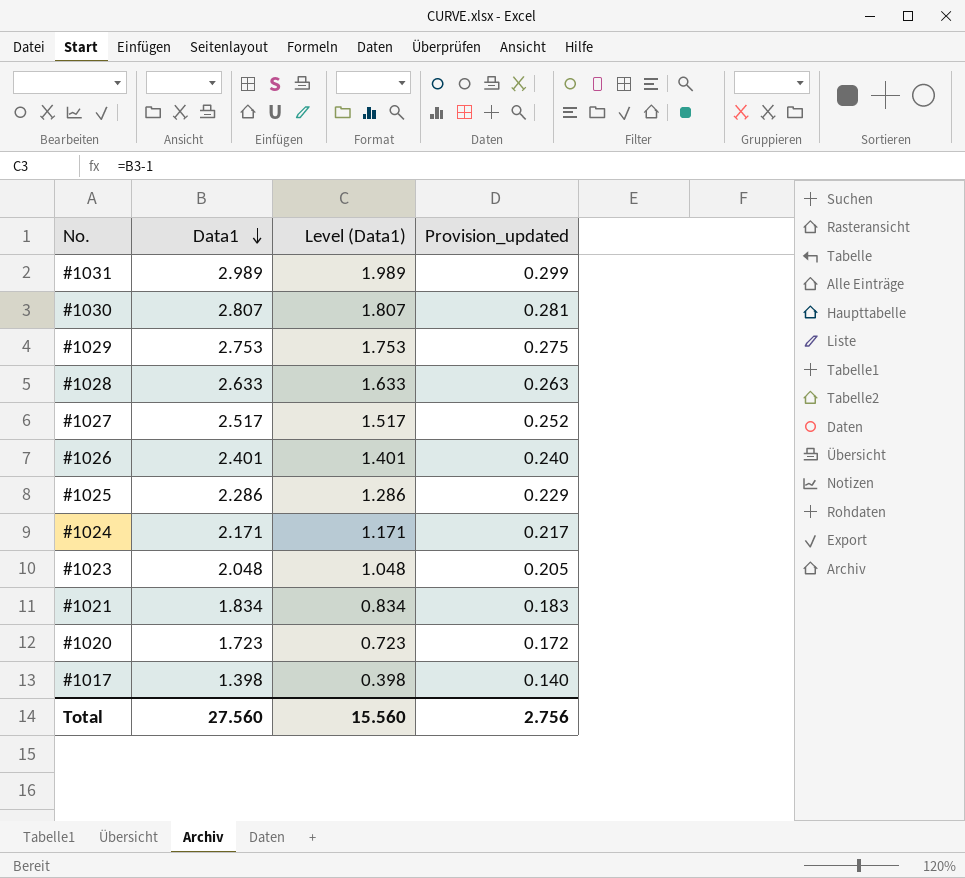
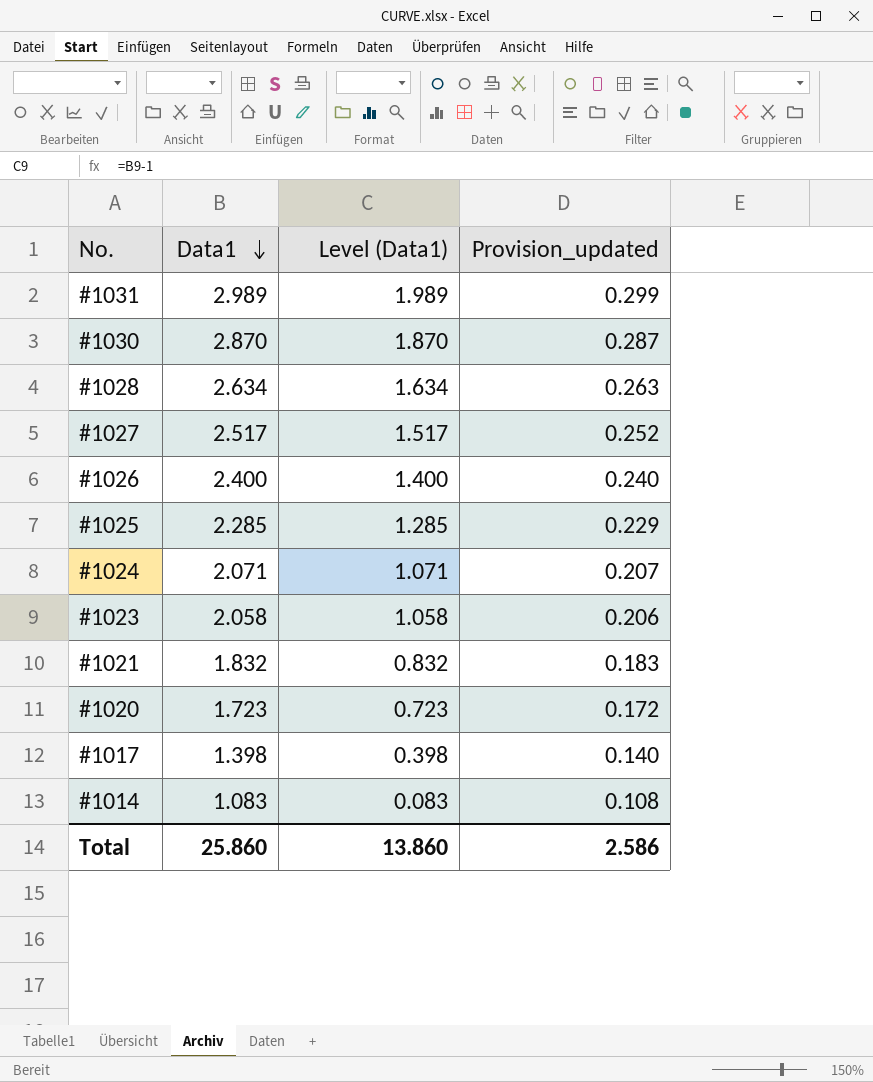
row #1029: 2.753 | 1.753 | 0.275 -> none
#1030 | Data1: 2.807 -> 2.870
#1030 | Level (Data1): 1.807 -> 1.870
#1030 | Provision_updated: 0.281 -> 0.287
#1028 | Data1: 2.633 -> 2.634
#1028 | Level (Data1): 1.633 -> 1.634
#1026 | Data1: 2.401 -> 2.400
#1026 | Level (Data1): 1.401 -> 1.400
#1025 | Data1: 2.286 -> 2.285
#1025 | Level (Data1): 1.286 -> 1.285
#1024 | Data1: 2.171 -> 2.071
#1024 | Level (Data1): 1.171 -> 1.071
#1024 | Provision_updated: 0.217 -> 0.207
#1023 | Data1: 2.048 -> 2.058
#1023 | Level (Data1): 1.048 -> 1.058
#1023 | Provision_updated: 0.205 -> 0.206
#1021 | Data1: 1.834 -> 1.832
#1021 | Level (Data1): 0.834 -> 0.832
row #1014: none -> 1.083 | 0.083 | 0.108
Total | Data1: 27.560 -> 25.860
Total | Level (Data1): 15.560 -> 13.860
Total | Provision_updated: 2.756 -> 2.586

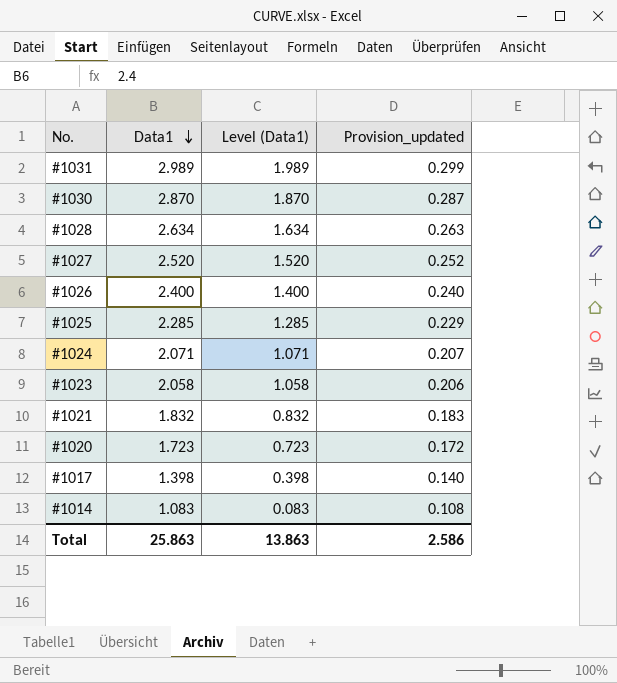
#1027 | Data1: 2.517 -> 2.520
#1027 | Level (Data1): 1.517 -> 1.520
Total | Data1: 25.860 -> 25.863
Total | Level (Data1): 13.860 -> 13.863

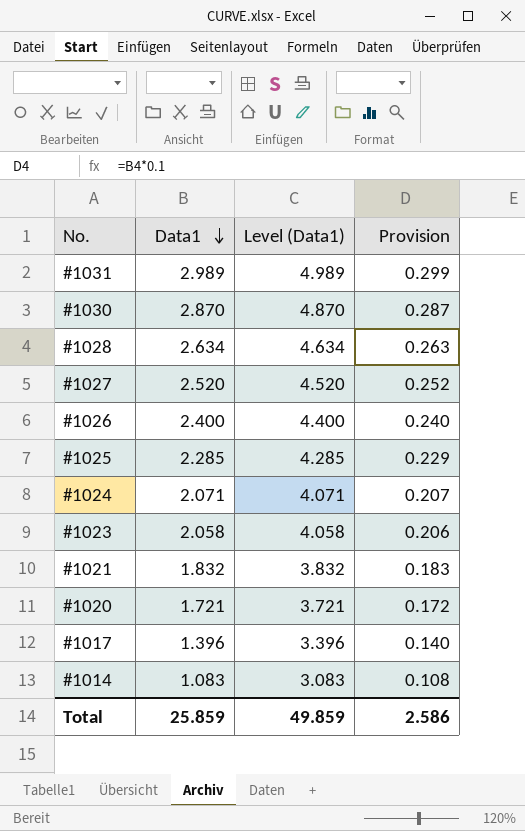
column Level (Data1) | formula: [Data1] - 1 -> [Data1] + 2
column name: Provision_updated -> Provision
#1020 | Data1: 1.723 -> 1.721
#1017 | Data1: 1.398 -> 1.396
Total | Data1: 25.863 -> 25.859
Total | Level (Data1): 13.863 -> 49.859

